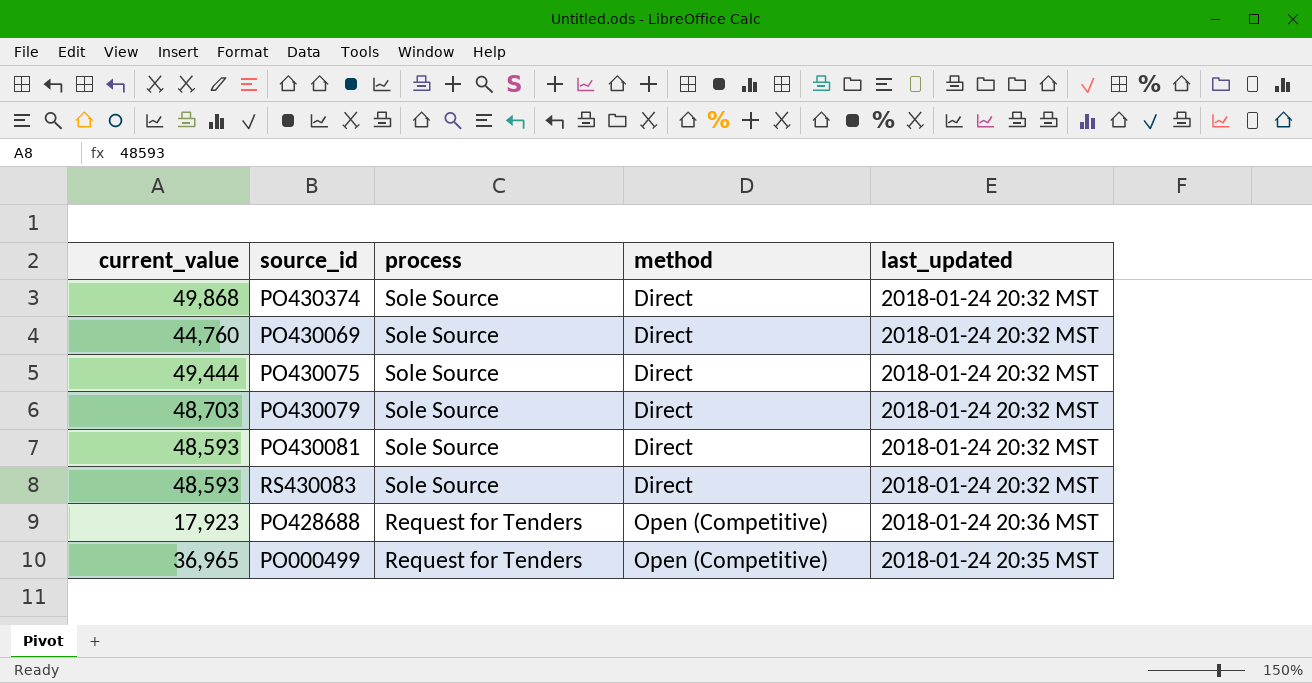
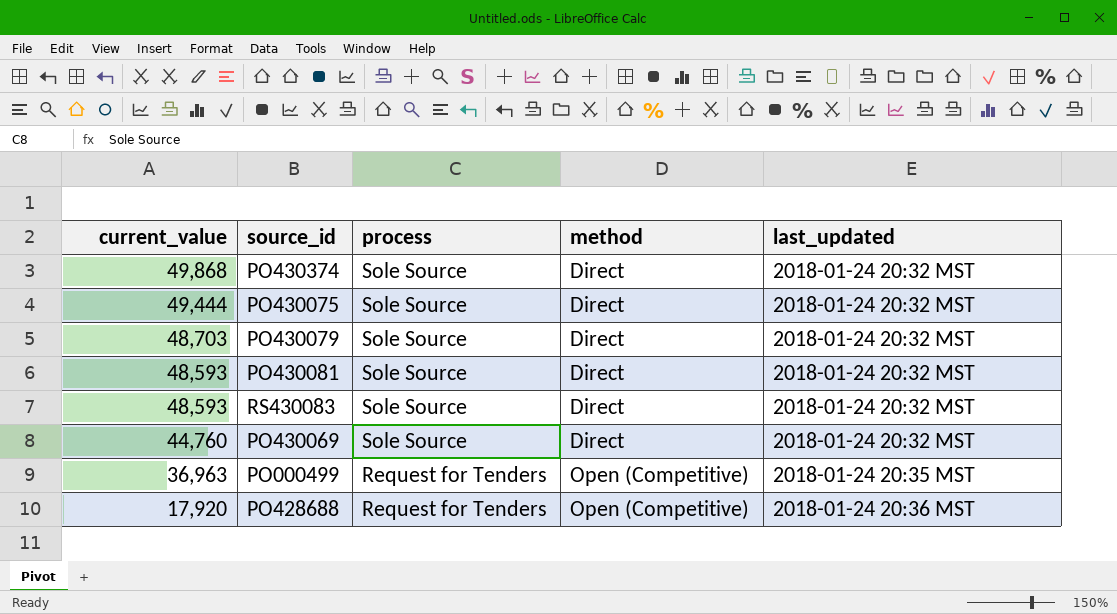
row order: process descending -> current_value descending
PO000499 | current_value: 36,965 -> 36,963
PO428688 | current_value: 17,923 -> 17,920

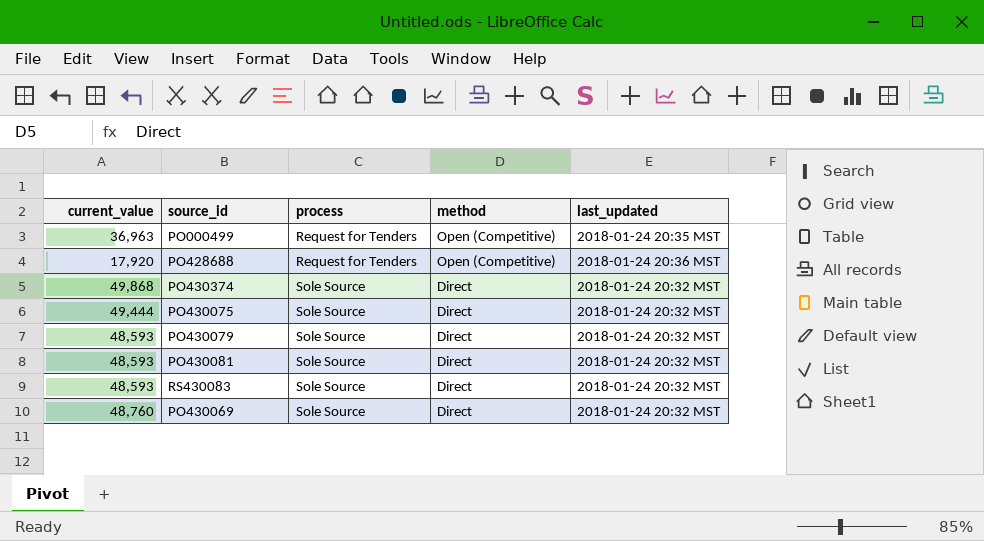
row order: current_value descending -> process ascending
PO430079 | current_value: 48,703 -> 48,593
PO430069 | current_value: 44,760 -> 48,760

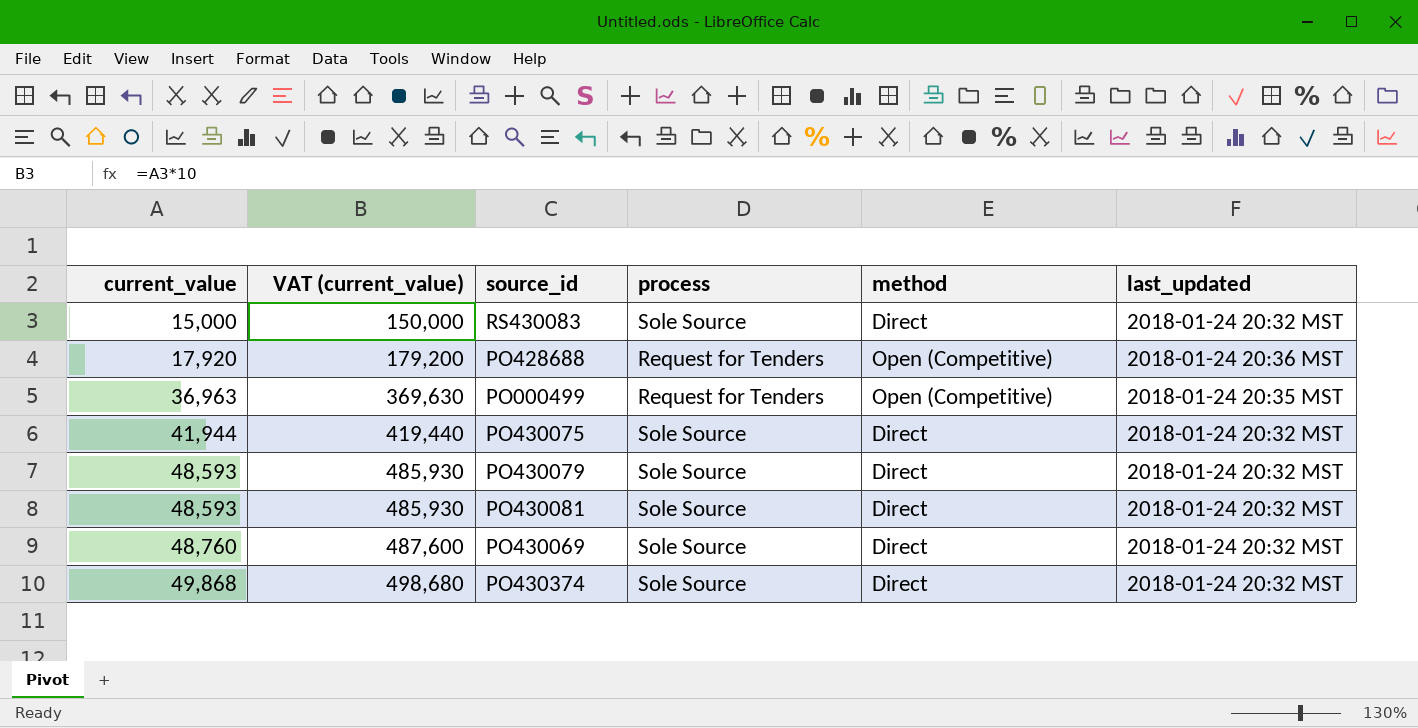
row order: process ascending -> current_value ascending
column VAT (current_value) | formula: none -> [current_value] * 10
RS430083 | current_value: 48,593 -> 15,000
PO430075 | current_value: 49,444 -> 41,944

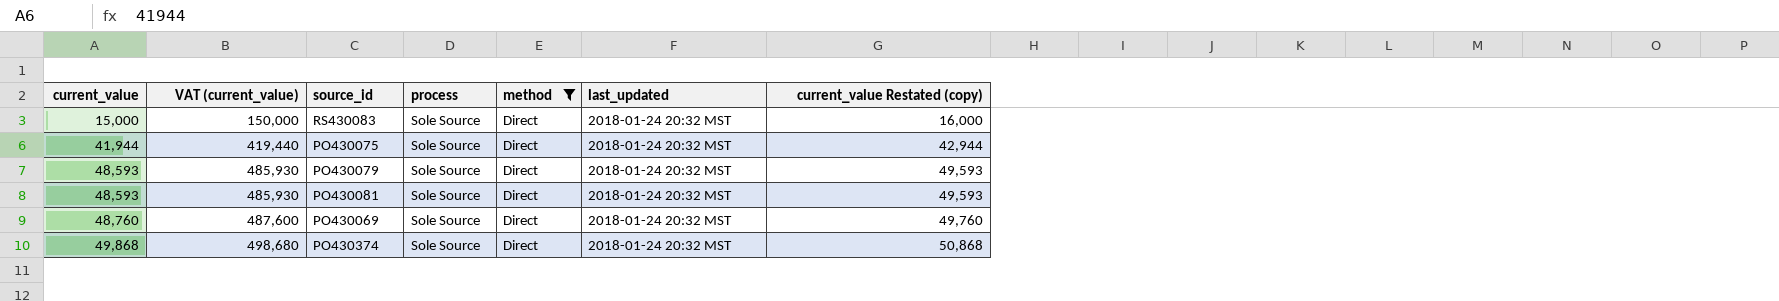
filter: none -> method = Direct
column current_value Restated (copy) | formula: none -> [current_value] + 1000

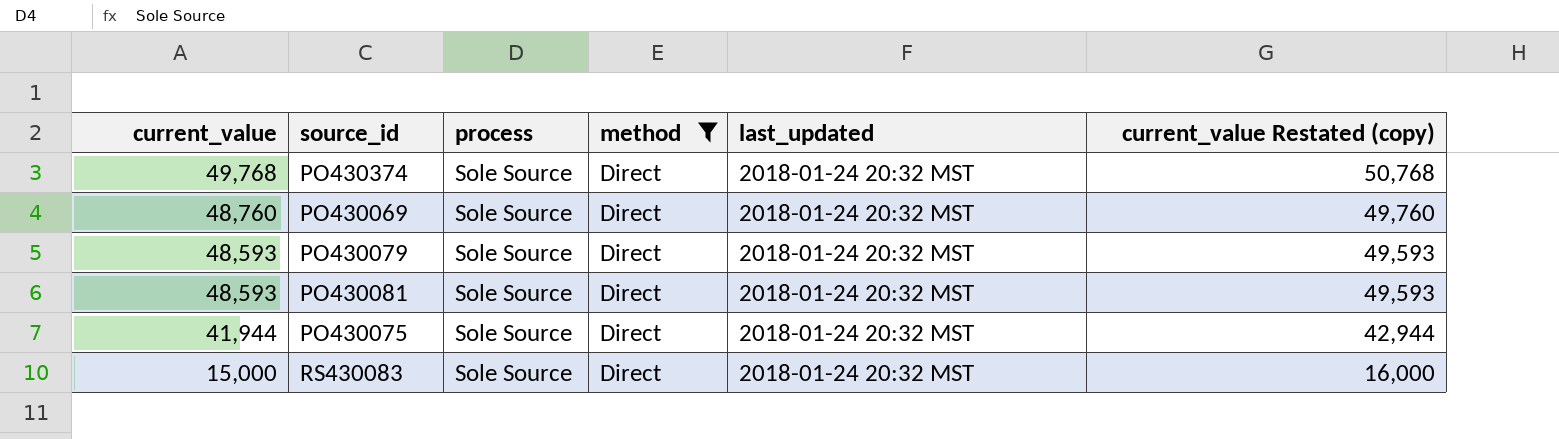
row order: current_value ascending -> current_value descending
column VAT (current_value) | formula: [current_value] * 10 -> none
PO430374 | current_value: 49,868 -> 49,768
PO430374 | current_value Restated (copy): 50,868 -> 50,768

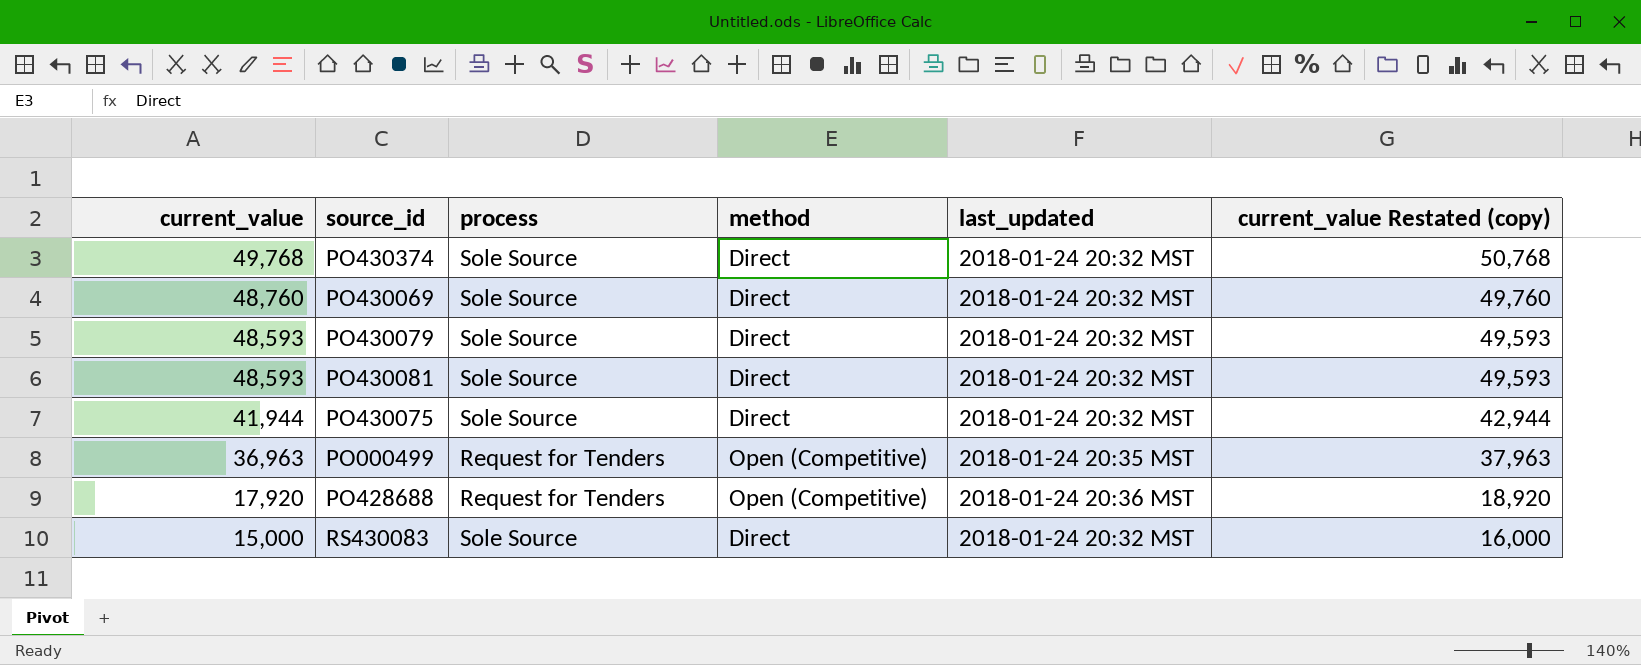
filter: method = Direct -> none

